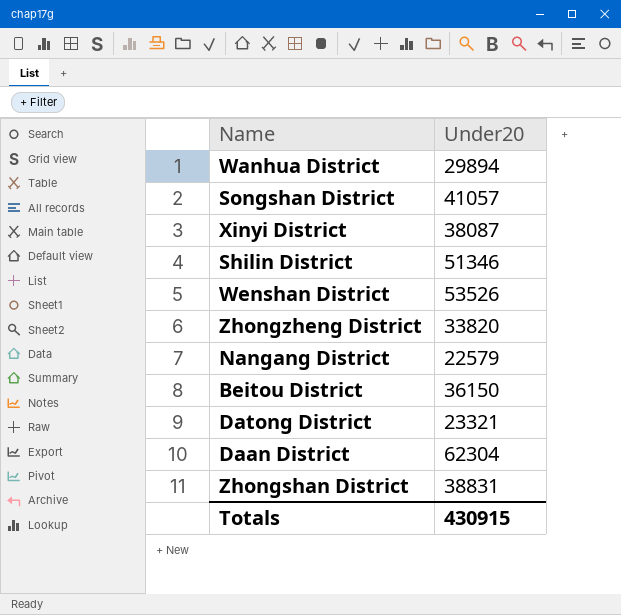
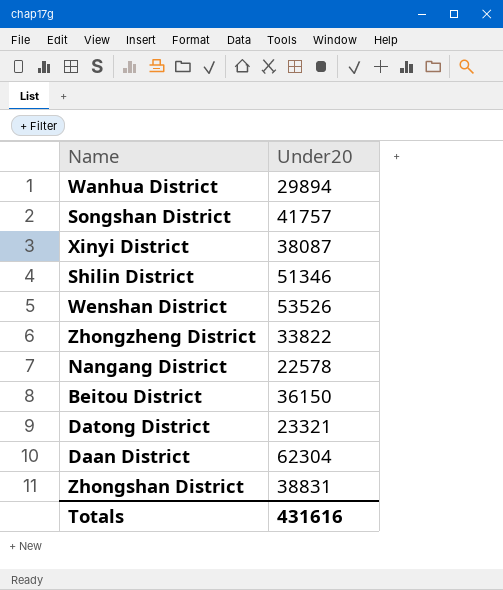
Songshan District | Under20: 41057 -> 41757
Zhongzheng District | Under20: 33820 -> 33822
Nangang District | Under20: 22579 -> 22578
Totals | Under20: 430915 -> 431616

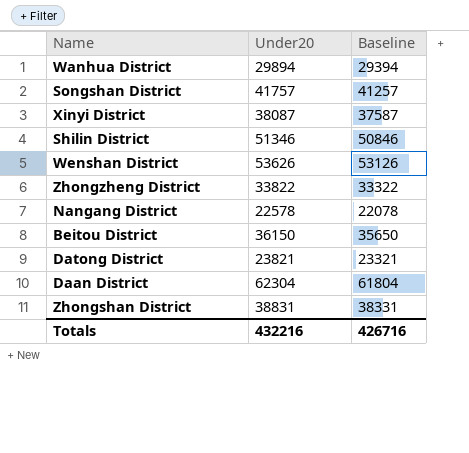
column Baseline | formula: none -> [Under20] - 500
Wenshan District | Under20: 53526 -> 53626
Datong District | Under20: 23321 -> 23821
Totals | Under20: 431616 -> 432216

